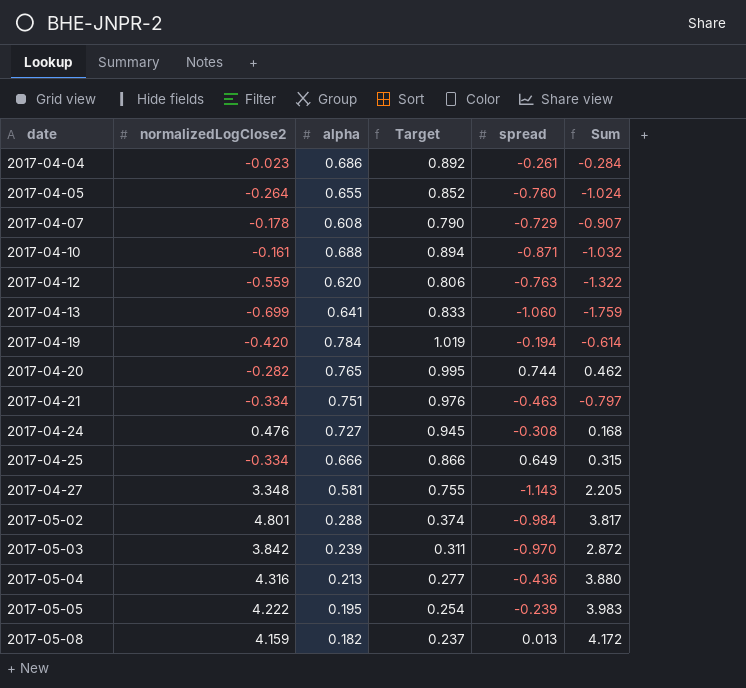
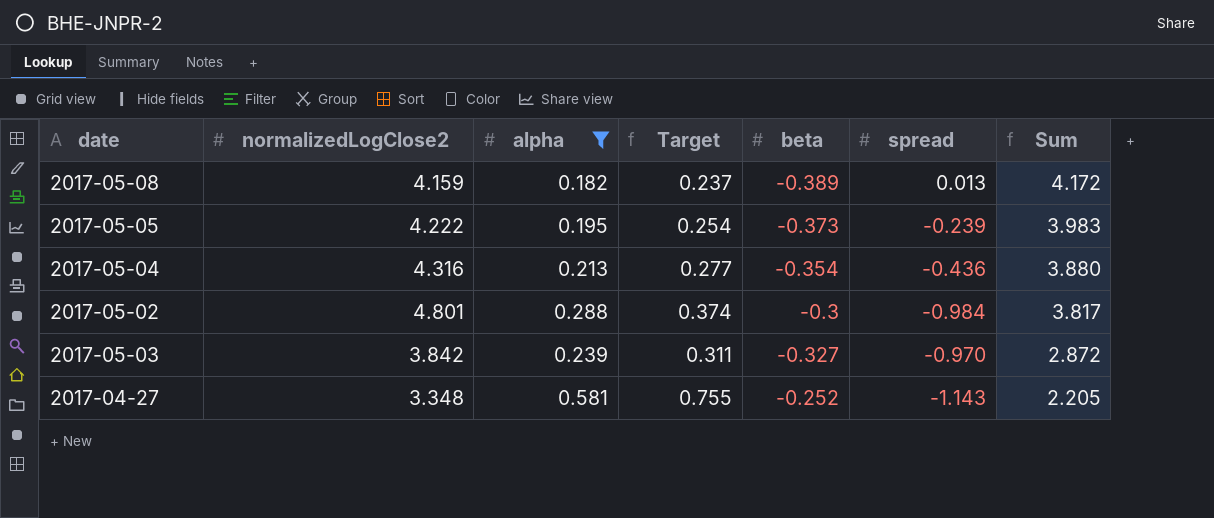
filter: none -> alpha <= 0.581
row order: date ascending -> Sum descending
column beta | position: none -> 5

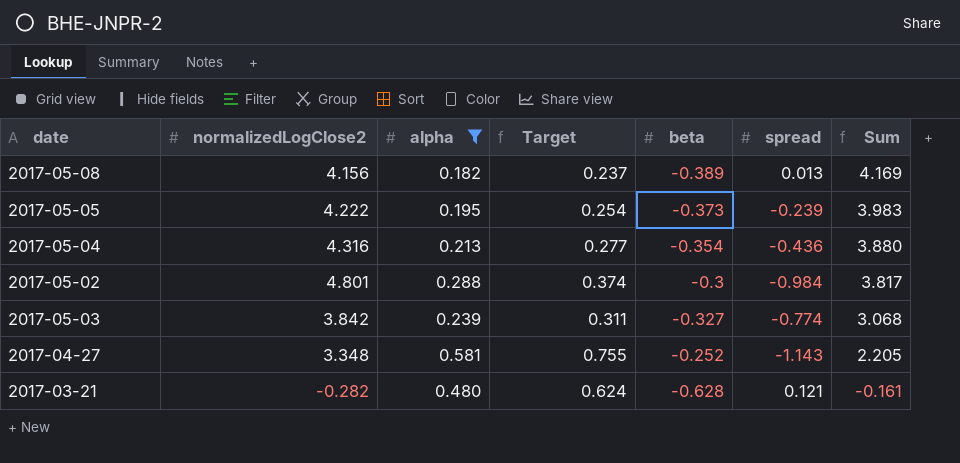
2017-05-08 | normalizedLogClose2: 4.159 -> 4.156
2017-05-08 | Sum: 4.172 -> 4.169
2017-05-03 | spread: -0.970 -> -0.774
2017-05-03 | Sum: 2.872 -> 3.068
row 2017-03-21: none -> -0.282 | 0.480 | 0.624 | -0.628 | 0.121 | -0.161

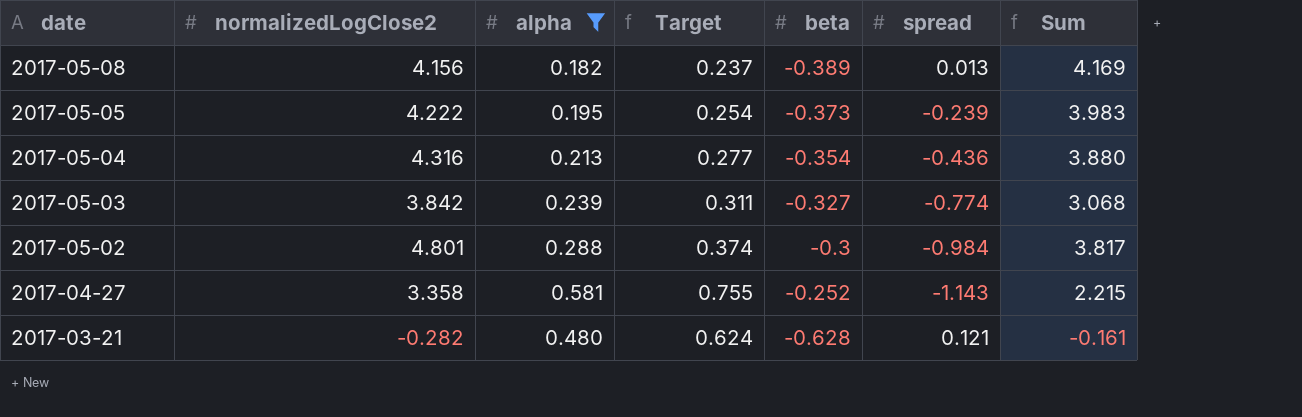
row order: Sum descending -> date descending
2017-04-27 | normalizedLogClose2: 3.348 -> 3.358
2017-04-27 | Sum: 2.205 -> 2.215

